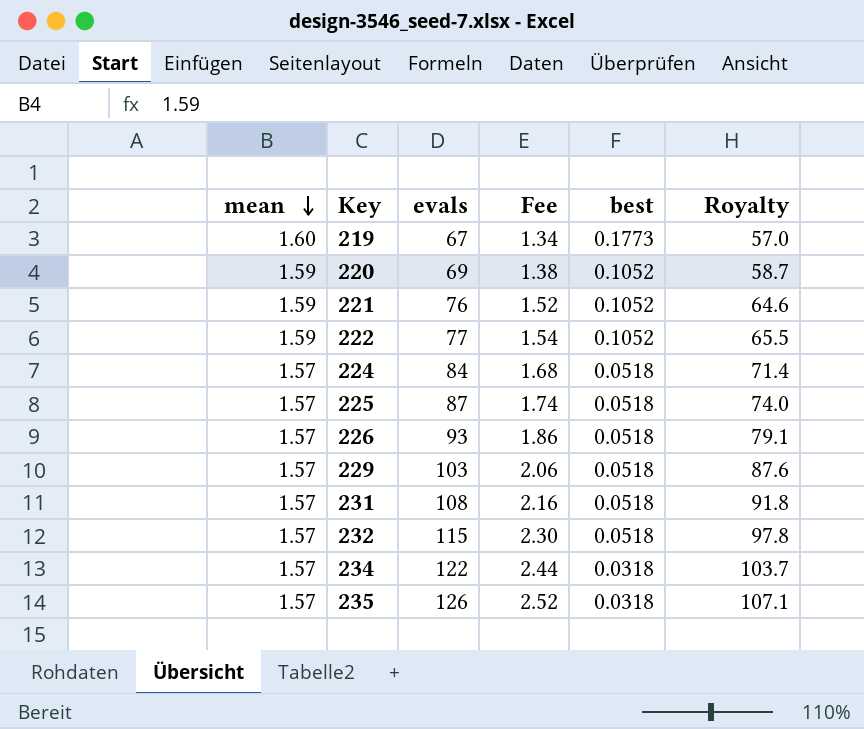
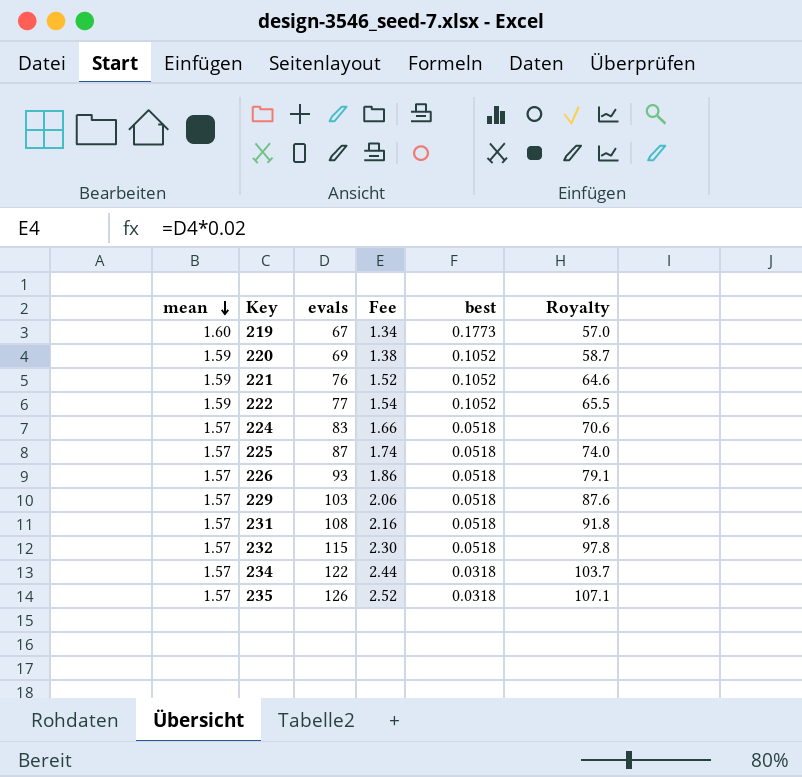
224 | evals: 84 -> 83
224 | Fee: 1.68 -> 1.66
224 | Royalty: 71.4 -> 70.6

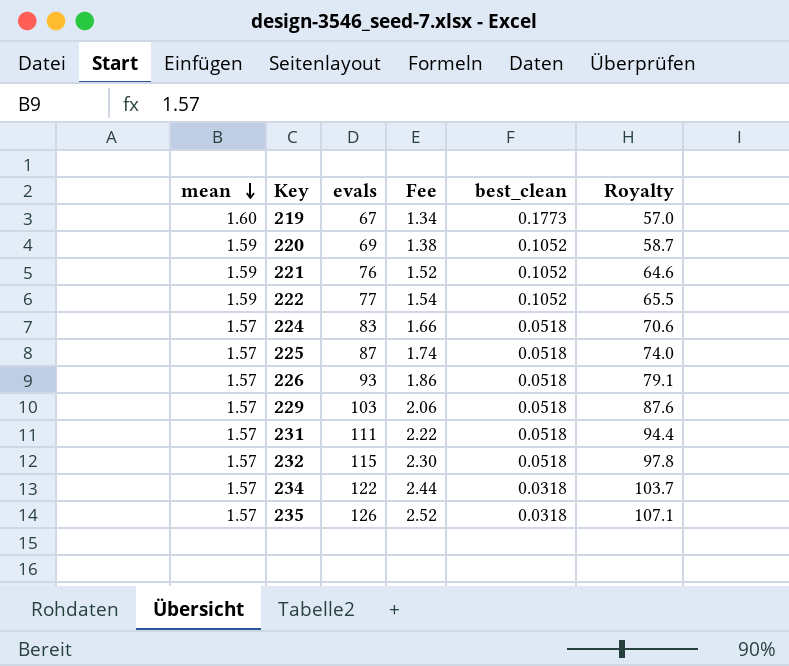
column name: best -> best_clean
231 | evals: 108 -> 111
231 | Fee: 2.16 -> 2.22
231 | Royalty: 91.8 -> 94.4

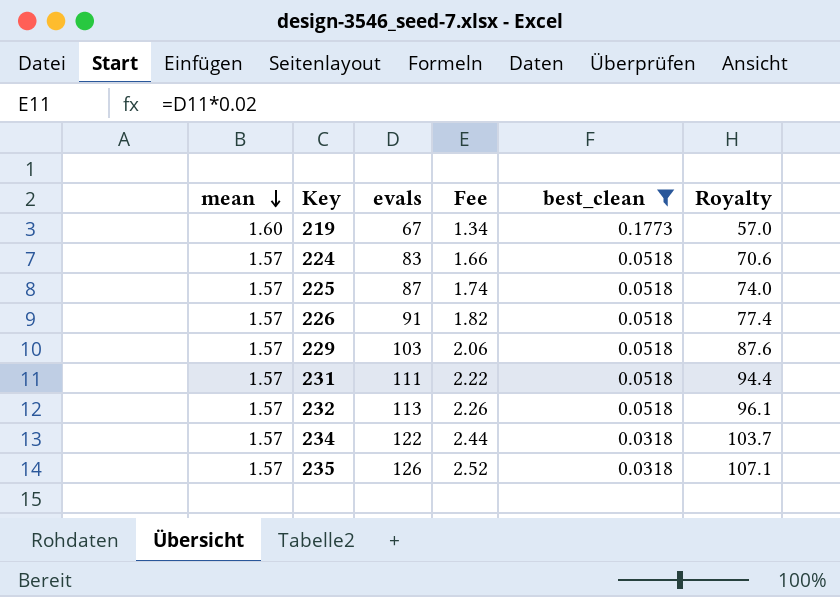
filter: none -> best_clean != 0.1052
226 | evals: 93 -> 91
226 | Fee: 1.86 -> 1.82
226 | Royalty: 79.1 -> 77.4
232 | evals: 115 -> 113
232 | Fee: 2.30 -> 2.26
232 | Royalty: 97.8 -> 96.1

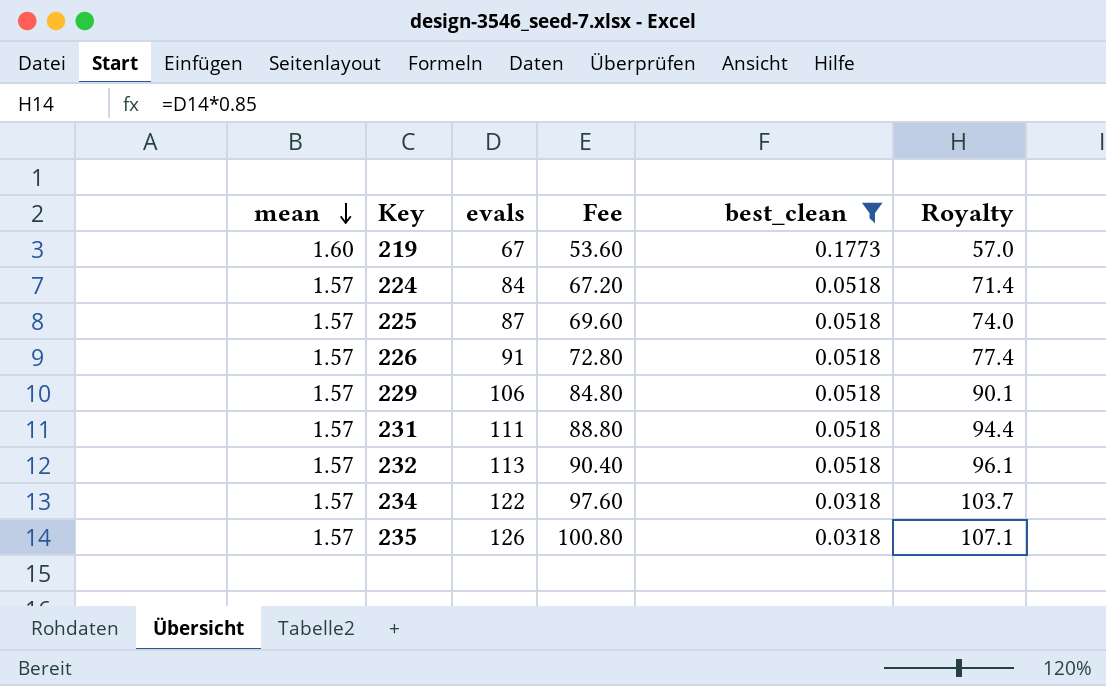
column Fee | formula: [evals] * 0.02 -> [evals] * 0.8
224 | evals: 83 -> 84
224 | Royalty: 70.6 -> 71.4
229 | evals: 103 -> 106
229 | Royalty: 87.6 -> 90.1

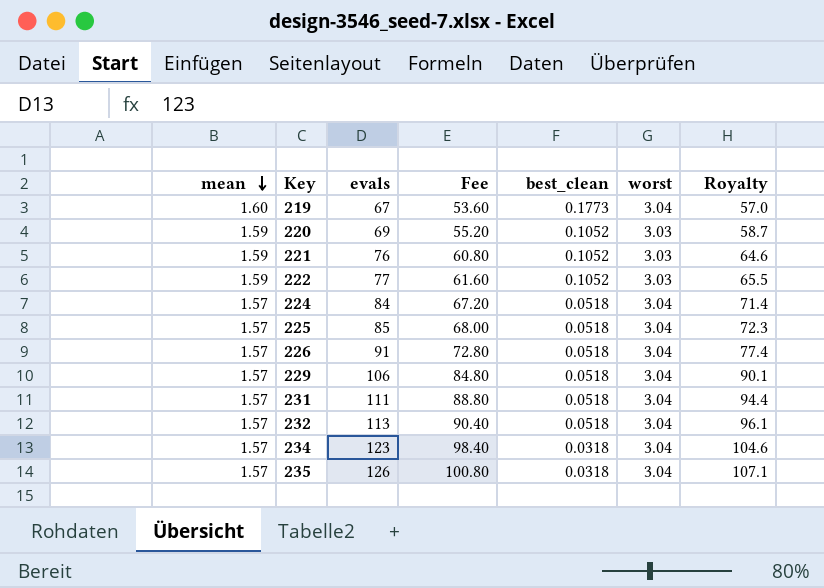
filter: best_clean != 0.1052 -> none
column worst | position: none -> 6
225 | evals: 87 -> 85
225 | Fee: 69.60 -> 68.00
225 | Royalty: 74.0 -> 72.3
234 | evals: 122 -> 123
234 | Fee: 97.60 -> 98.40
234 | Royalty: 103.7 -> 104.6

